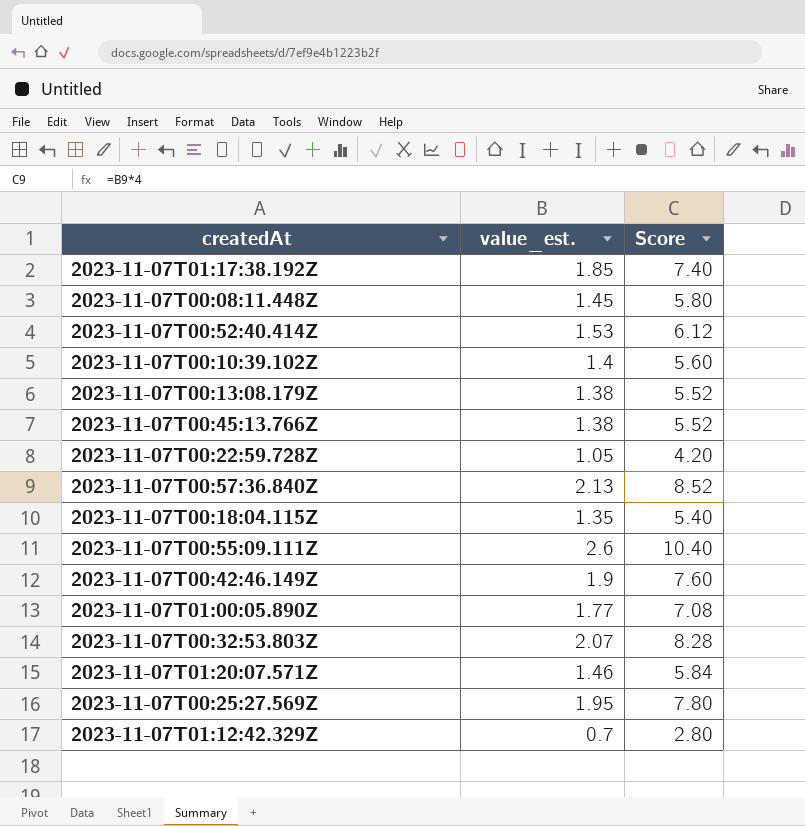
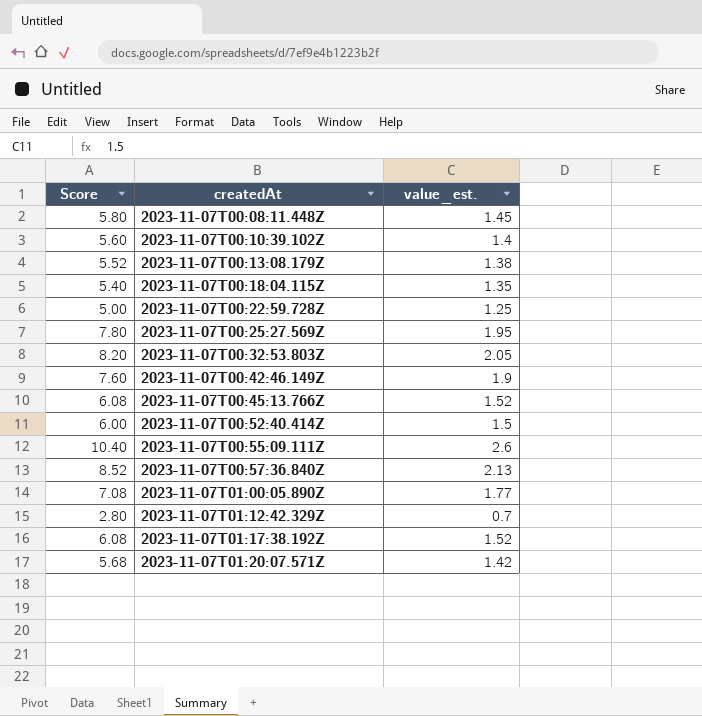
row order: none -> createdAt ascending
column Score | position: 3 -> 1
2023-11-07T00:22:59.728Z | Score: 4.20 -> 5.00
2023-11-07T00:22:59.728Z | value_est.: 1.05 -> 1.25
2023-11-07T00:32:53.803Z | Score: 8.28 -> 8.20
2023-11-07T00:32:53.803Z | value_est.: 2.07 -> 2.05
2023-11-07T00:45:13.766Z | Score: 5.52 -> 6.08
2023-11-07T00:45:13.766Z | value_est.: 1.38 -> 1.52
2023-11-07T00:52:40.414Z | Score: 6.12 -> 6.00
2023-11-07T00:52:40.414Z | value_est.: 1.53 -> 1.5
2023-11-07T01:17:38.192Z | Score: 7.40 -> 6.08
2023-11-07T01:17:38.192Z | value_est.: 1.85 -> 1.52
2023-11-07T01:20:07.571Z | Score: 5.84 -> 5.68
2023-11-07T01:20:07.571Z | value_est.: 1.46 -> 1.42

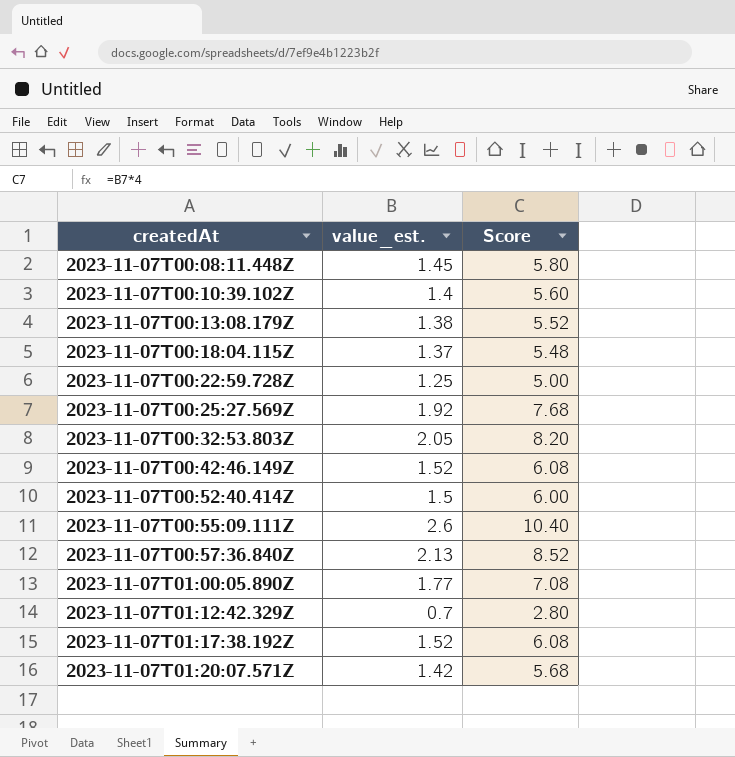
column Score | position: 1 -> 3
row 2023-11-07T00:45:13.766Z: 6.08 | 1.52 -> none
2023-11-07T00:18:04.115Z | value_est.: 1.35 -> 1.37
2023-11-07T00:18:04.115Z | Score: 5.40 -> 5.48
2023-11-07T00:25:27.569Z | value_est.: 1.95 -> 1.92
2023-11-07T00:25:27.569Z | Score: 7.80 -> 7.68
2023-11-07T00:42:46.149Z | value_est.: 1.9 -> 1.52
2023-11-07T00:42:46.149Z | Score: 7.60 -> 6.08

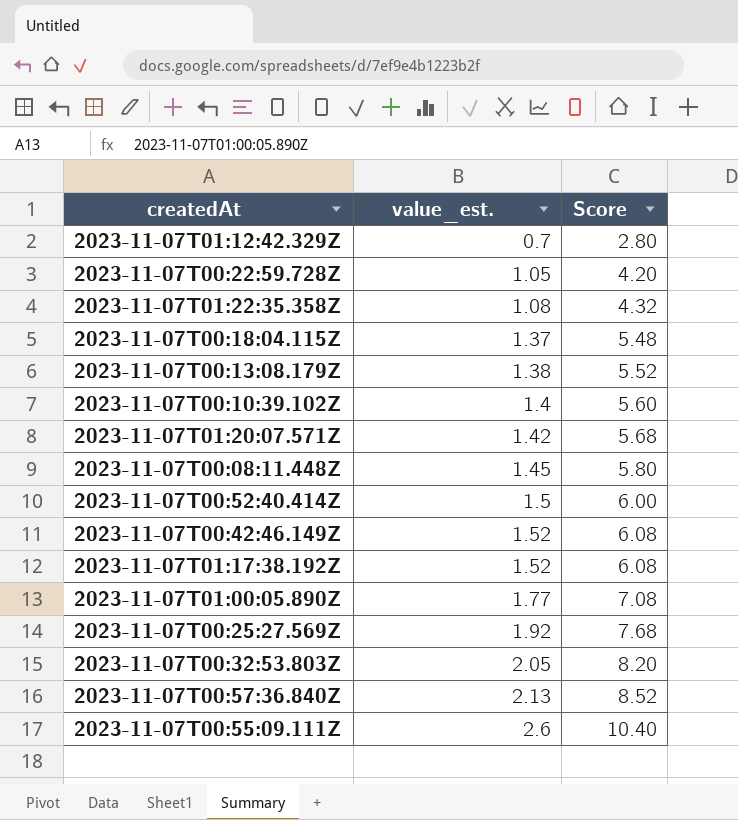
row order: createdAt ascending -> value_est. ascending
2023-11-07T00:22:59.728Z | value_est.: 1.25 -> 1.05
2023-11-07T00:22:59.728Z | Score: 5.00 -> 4.20
row 2023-11-07T01:22:35.358Z: none -> 1.08 | 4.32

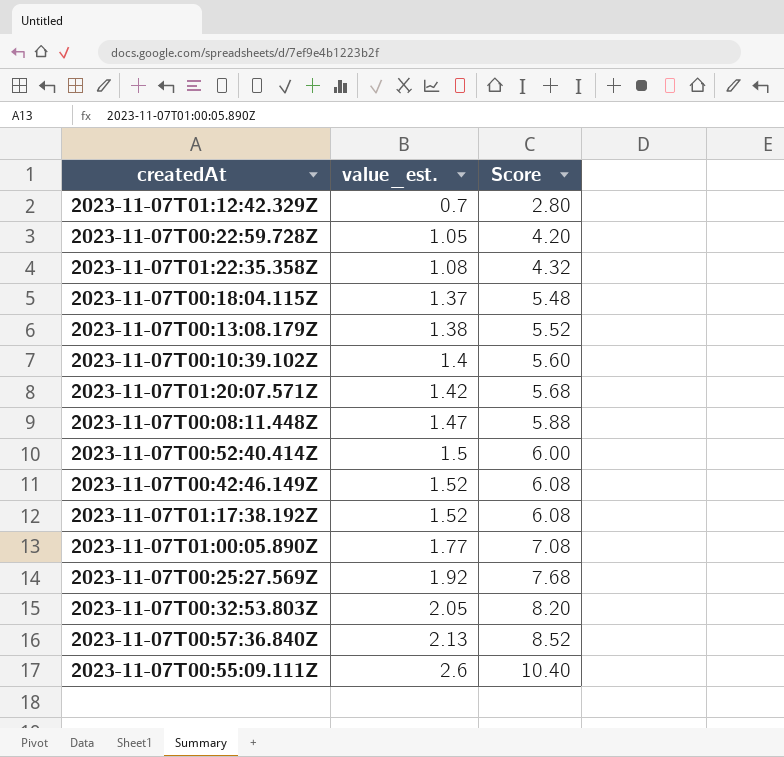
2023-11-07T00:08:11.448Z | value_est.: 1.45 -> 1.47
2023-11-07T00:08:11.448Z | Score: 5.80 -> 5.88

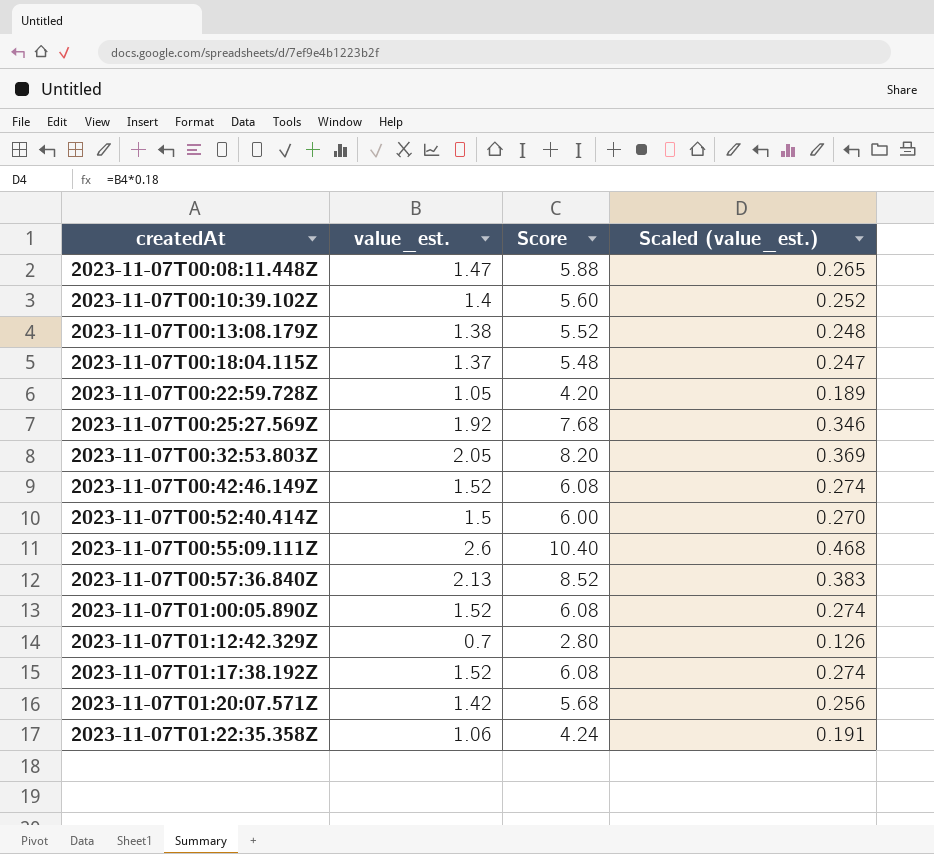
row order: value_est. ascending -> createdAt ascending
column Scaled (value_est.) | formula: none -> [value_est.] * 0.18
2023-11-07T01:00:05.890Z | value_est.: 1.77 -> 1.52
2023-11-07T01:00:05.890Z | Score: 7.08 -> 6.08
2023-11-07T01:22:35.358Z | value_est.: 1.08 -> 1.06
2023-11-07T01:22:35.358Z | Score: 4.32 -> 4.24

